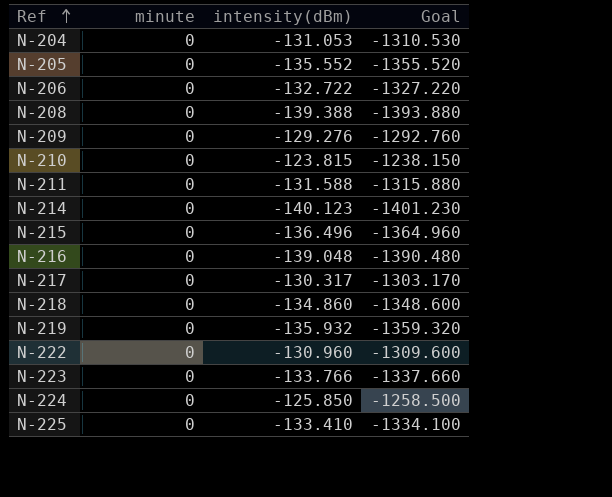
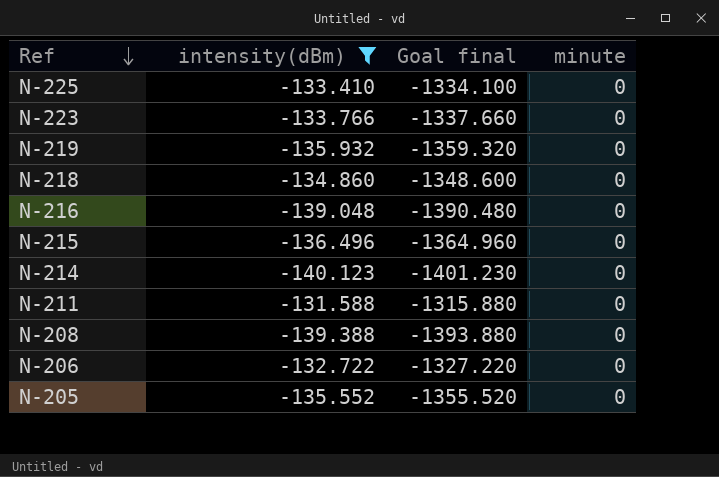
filter: none -> intensity(dBm) <= -131.588
row order: Ref ascending -> Ref descending
column name: Goal -> Goal final
column minute | position: 2 -> 4

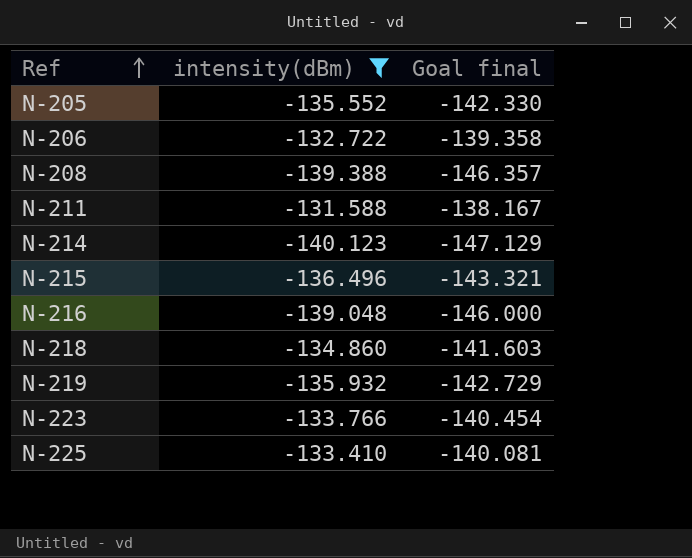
row order: Ref descending -> Ref ascending
column minute | position: 4 -> none
column Goal final | formula: [intensity(dBm)] * 10 -> [intensity(dBm)] * 1.05

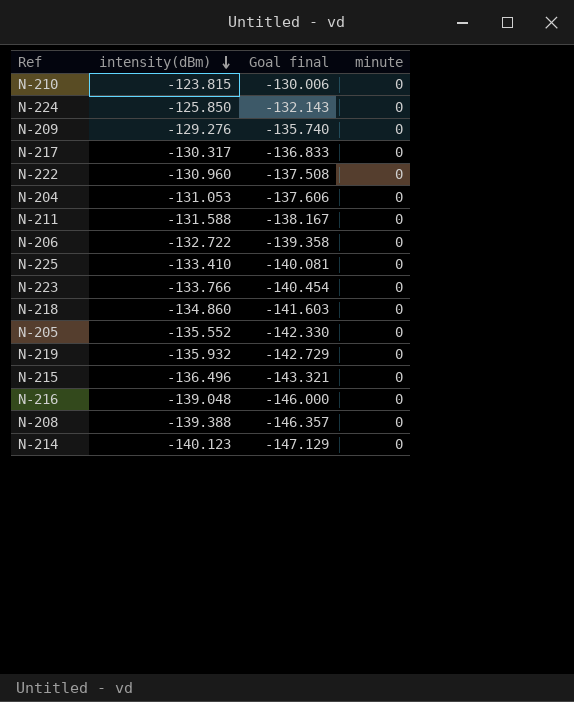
filter: intensity(dBm) <= -131.588 -> none
row order: Ref ascending -> intensity(dBm) descending
column minute | position: none -> 4

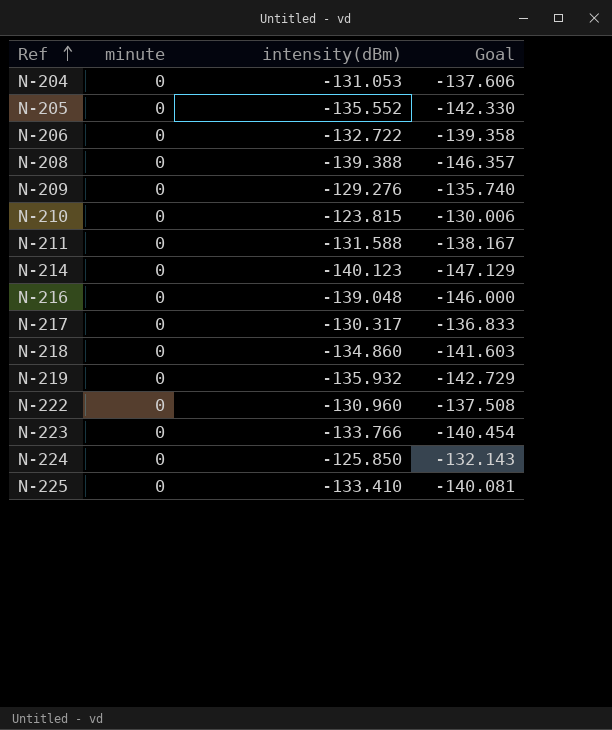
row order: intensity(dBm) descending -> Ref ascending
column minute | position: 4 -> 2
column name: Goal final -> Goal
row N-215: -136.496 | -143.321 | 0 -> none

